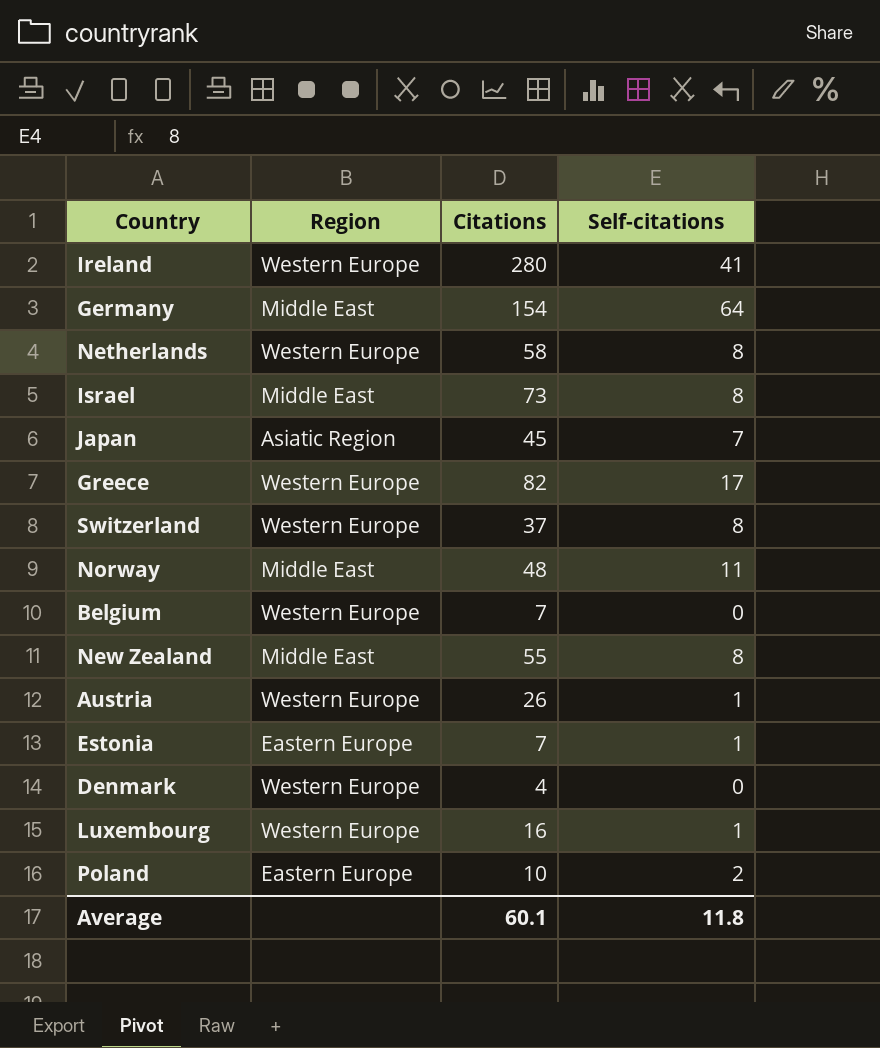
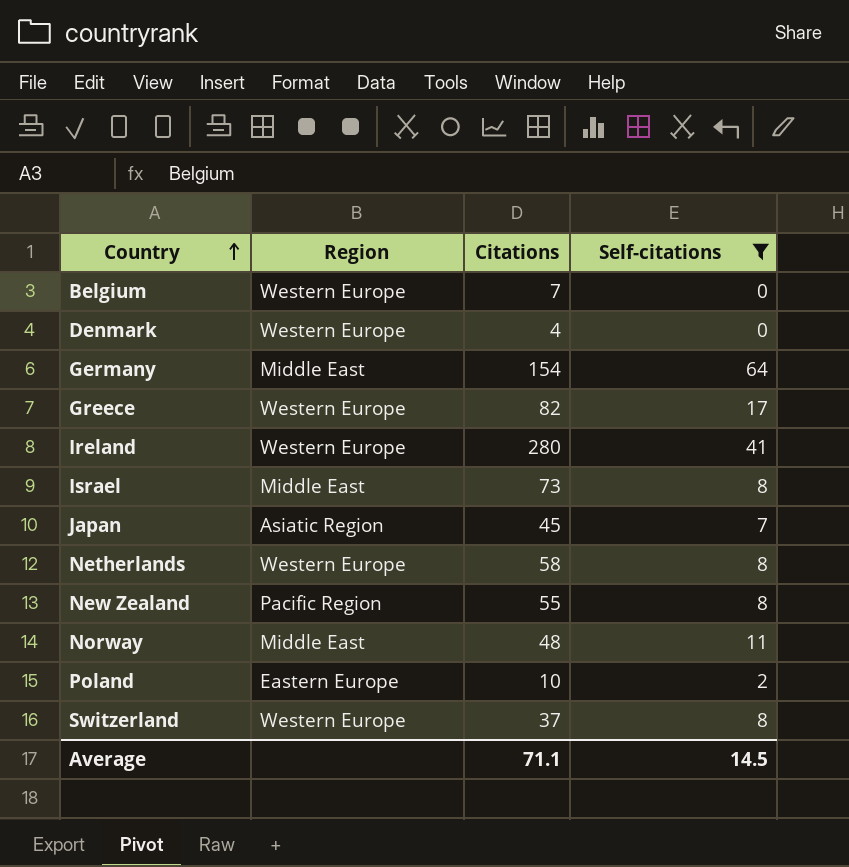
filter: none -> Self-citations != 1
row order: none -> Country ascending
New Zealand | Region: Middle East -> Pacific Region
Average | Citations: 60.1 -> 71.1
Average | Self-citations: 11.8 -> 14.5

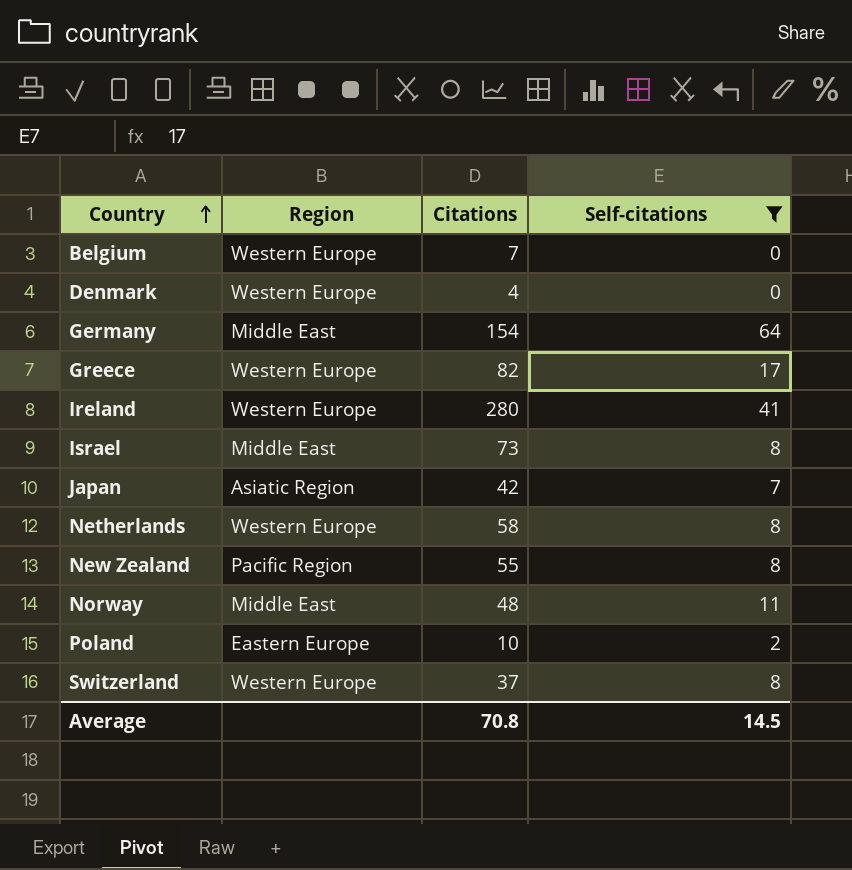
Japan | Citations: 45 -> 42
Average | Citations: 71.1 -> 70.8

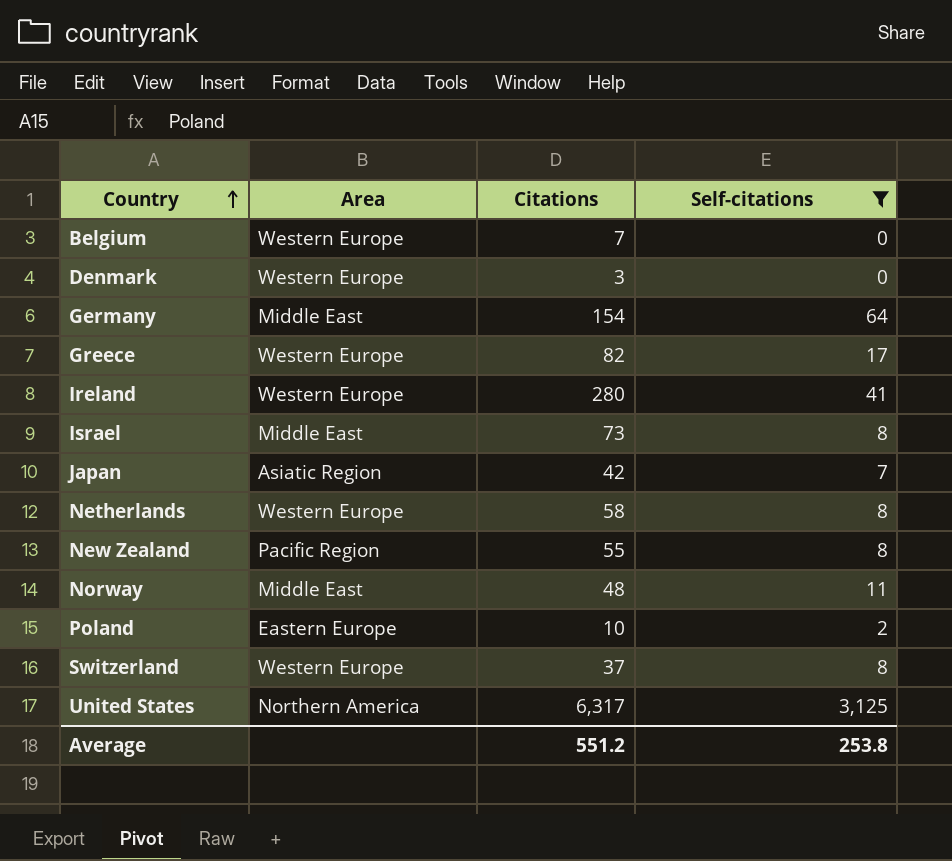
column name: Region -> Area
Denmark | Citations: 4 -> 3
row United States: none -> Northern America | 6,317 | 3,125
Average | Citations: 70.8 -> 551.2
Average | Self-citations: 14.5 -> 253.8

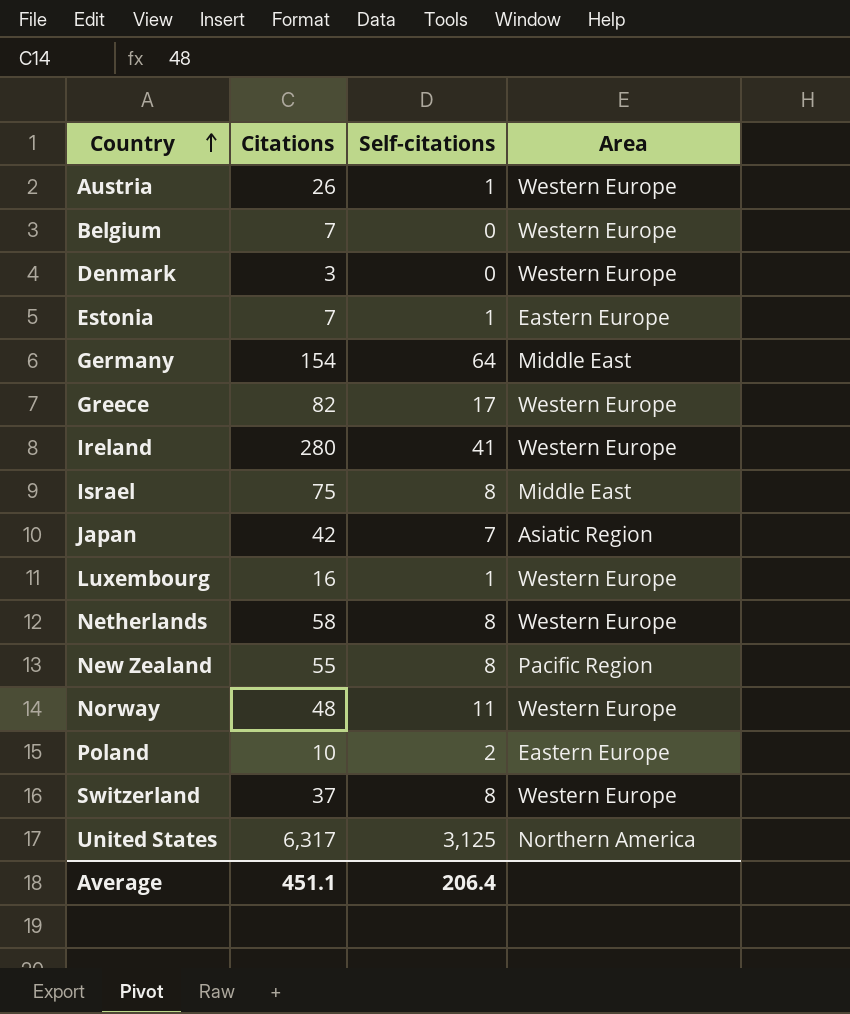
filter: Self-citations != 1 -> none
column Area | position: 2 -> 4
Israel | Citations: 73 -> 75
Norway | Area: Middle East -> Western Europe
Average | Citations: 551.2 -> 451.1
Average | Self-citations: 253.8 -> 206.4

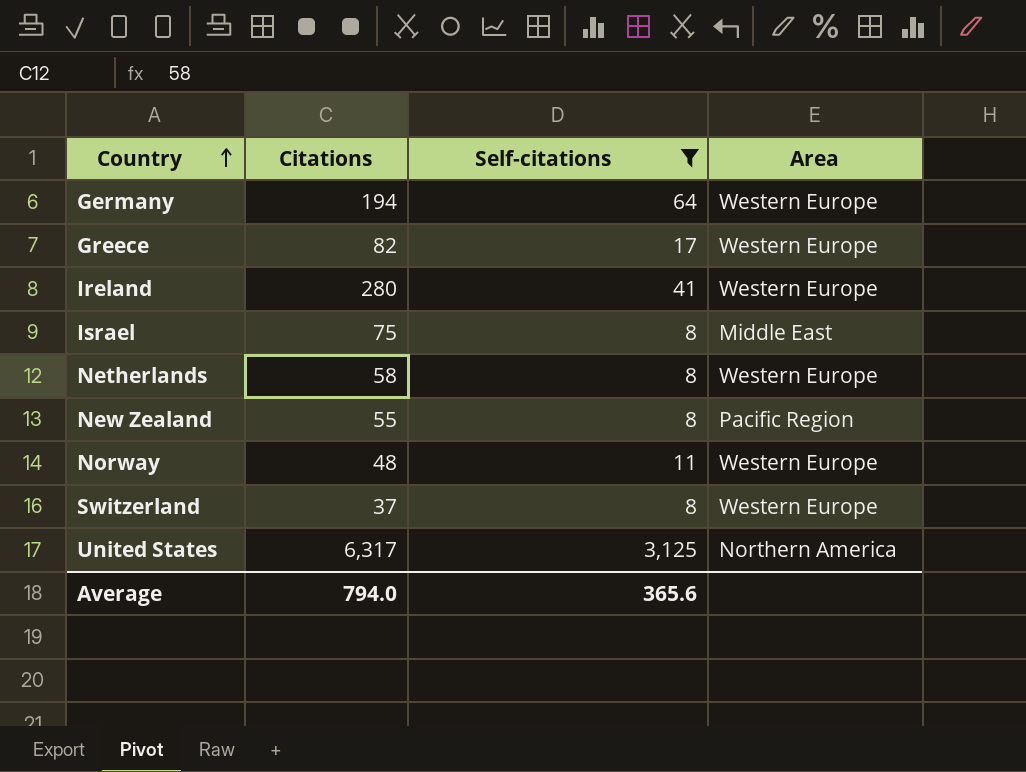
filter: none -> Self-citations >= 8
Germany | Citations: 154 -> 194
Germany | Area: Middle East -> Western Europe
Average | Citations: 451.1 -> 794.0
Average | Self-citations: 206.4 -> 365.6

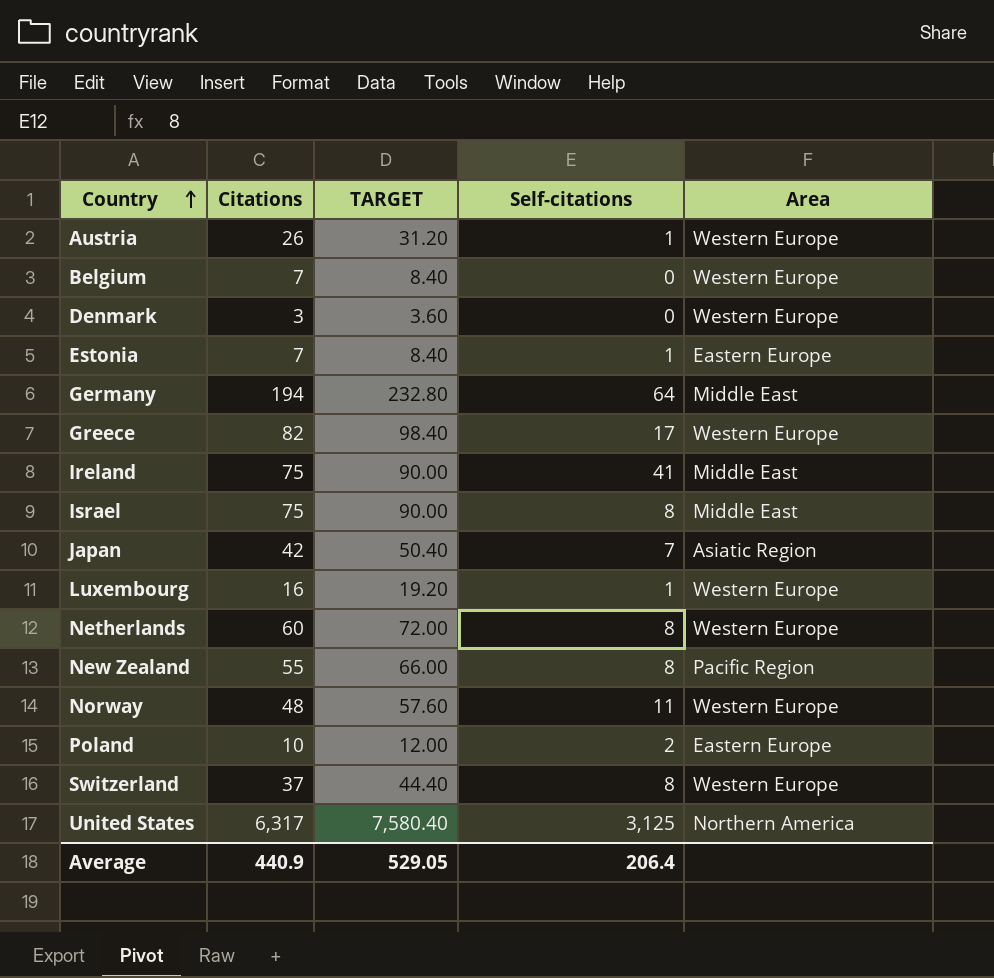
filter: Self-citations >= 8 -> none
column TARGET | formula: none -> [Citations] * 1.2
Germany | Area: Western Europe -> Middle East
Ireland | Citations: 280 -> 75
Ireland | Area: Western Europe -> Middle East
Netherlands | Citations: 58 -> 60
Average | Citations: 794.0 -> 440.9
Average | Self-citations: 365.6 -> 206.4

